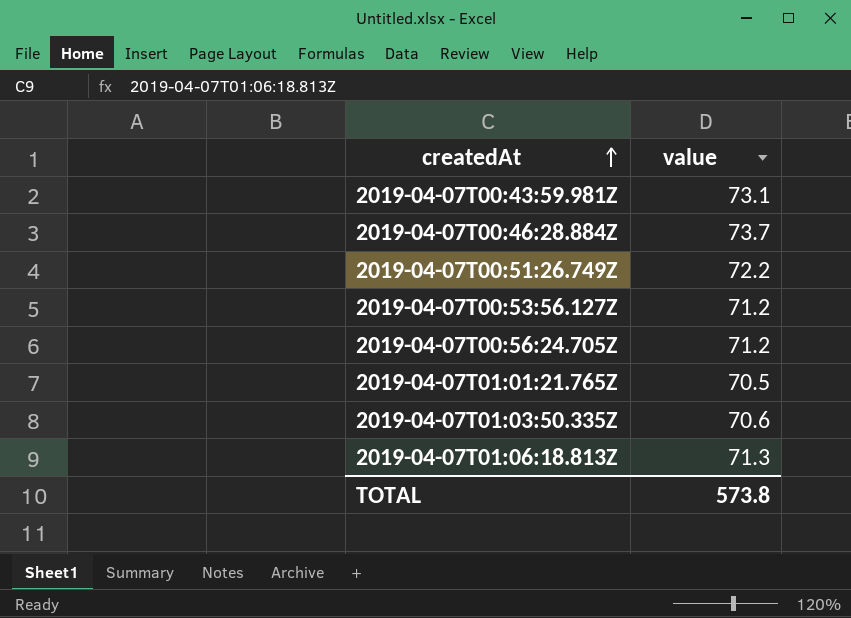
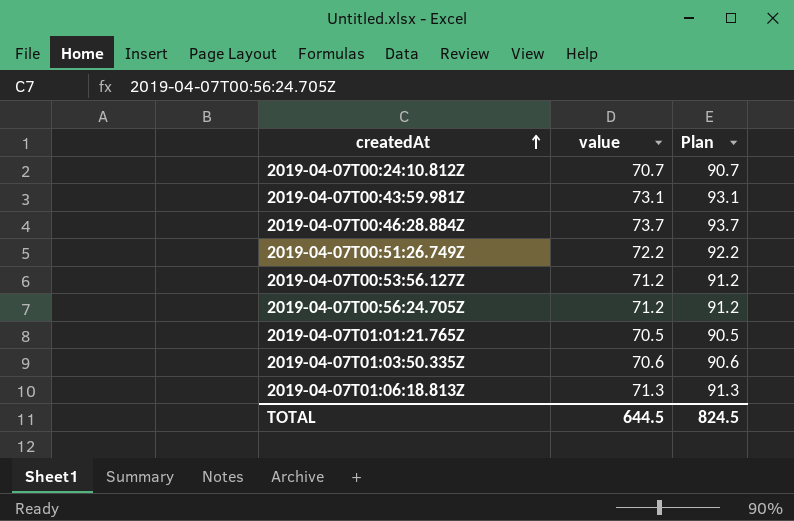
column Plan | formula: none -> [value] + 20
row 2019-04-07T00:24:10.812Z: none -> 70.7 | 90.7
TOTAL | value: 573.8 -> 644.5

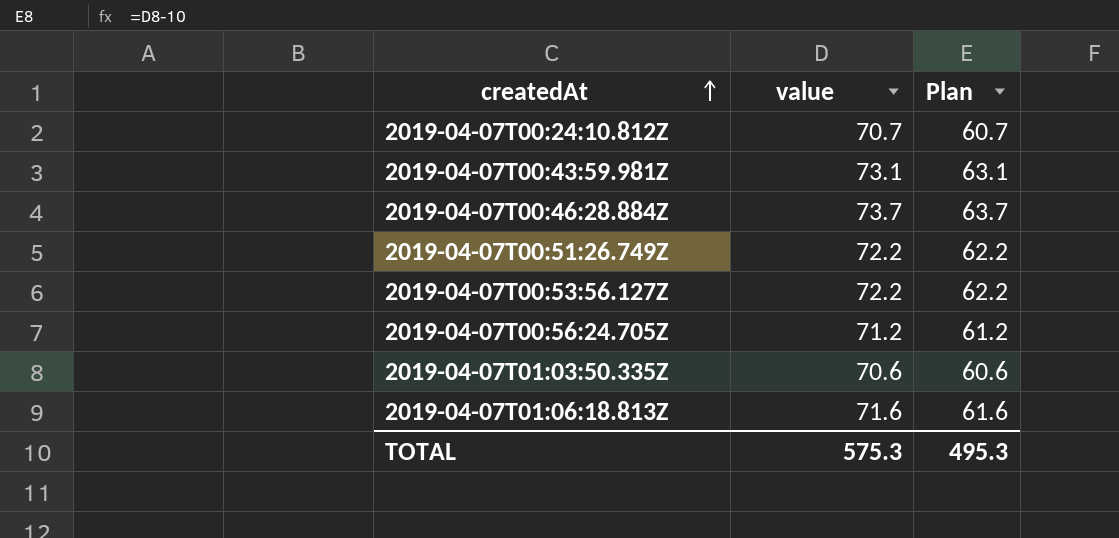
column Plan | formula: [value] + 20 -> [value] - 10
row 2019-04-07T01:01:21.765Z: 70.5 | 90.5 -> none
2019-04-07T00:53:56.127Z | value: 71.2 -> 72.2
2019-04-07T01:06:18.813Z | value: 71.3 -> 71.6
TOTAL | value: 644.5 -> 575.3
TOTAL | Plan: 824.5 -> 495.3

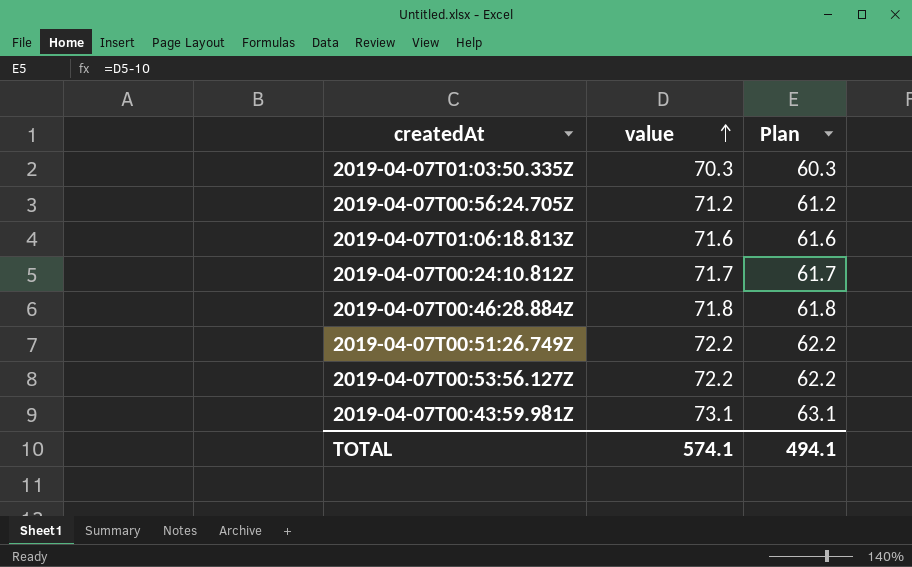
row order: createdAt ascending -> value ascending
2019-04-07T01:03:50.335Z | value: 70.6 -> 70.3
2019-04-07T01:03:50.335Z | Plan: 60.6 -> 60.3
2019-04-07T00:24:10.812Z | value: 70.7 -> 71.7
2019-04-07T00:24:10.812Z | Plan: 60.7 -> 61.7
2019-04-07T00:46:28.884Z | value: 73.7 -> 71.8
2019-04-07T00:46:28.884Z | Plan: 63.7 -> 61.8
TOTAL | value: 575.3 -> 574.1
TOTAL | Plan: 495.3 -> 494.1

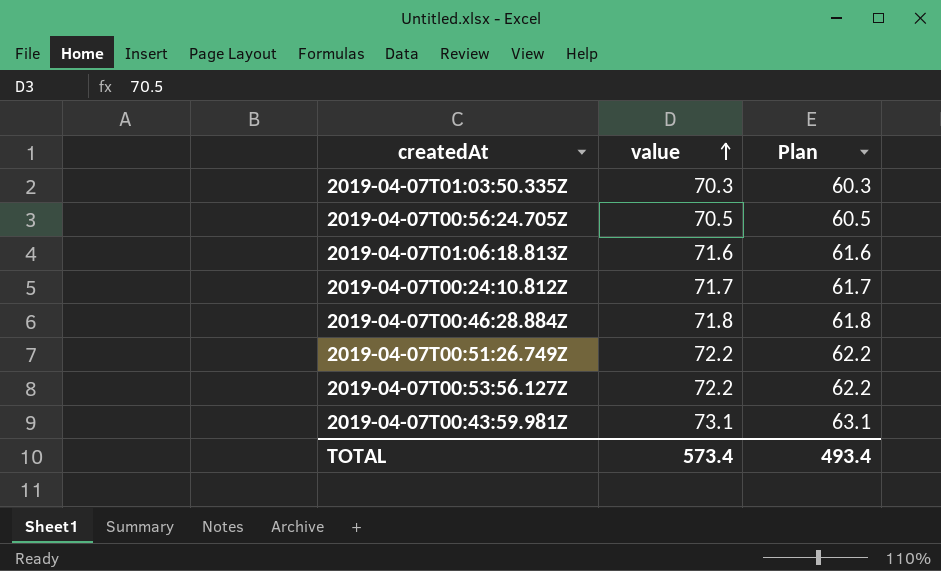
2019-04-07T00:56:24.705Z | value: 71.2 -> 70.5
2019-04-07T00:56:24.705Z | Plan: 61.2 -> 60.5
TOTAL | value: 574.1 -> 573.4
TOTAL | Plan: 494.1 -> 493.4

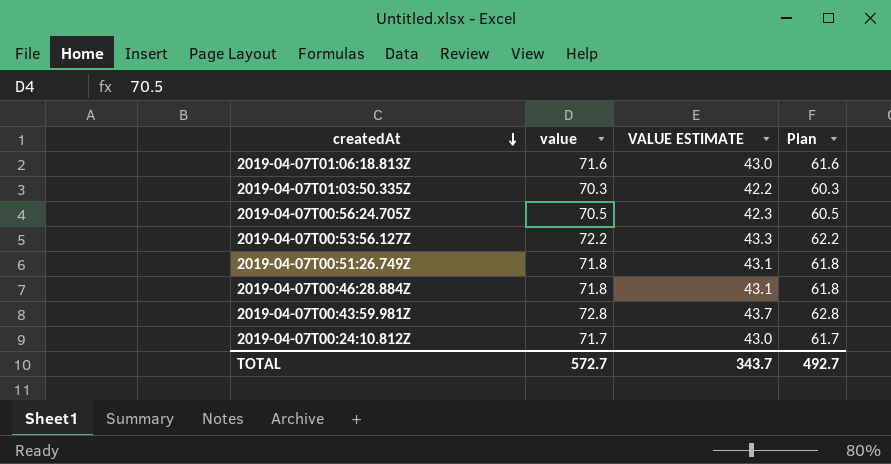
row order: value ascending -> createdAt descending
column VALUE ESTIMATE | formula: none -> [value] * 0.6
2019-04-07T00:51:26.749Z | value: 72.2 -> 71.8
2019-04-07T00:51:26.749Z | Plan: 62.2 -> 61.8
2019-04-07T00:43:59.981Z | value: 73.1 -> 72.8
2019-04-07T00:43:59.981Z | Plan: 63.1 -> 62.8
TOTAL | value: 573.4 -> 572.7
TOTAL | Plan: 493.4 -> 492.7

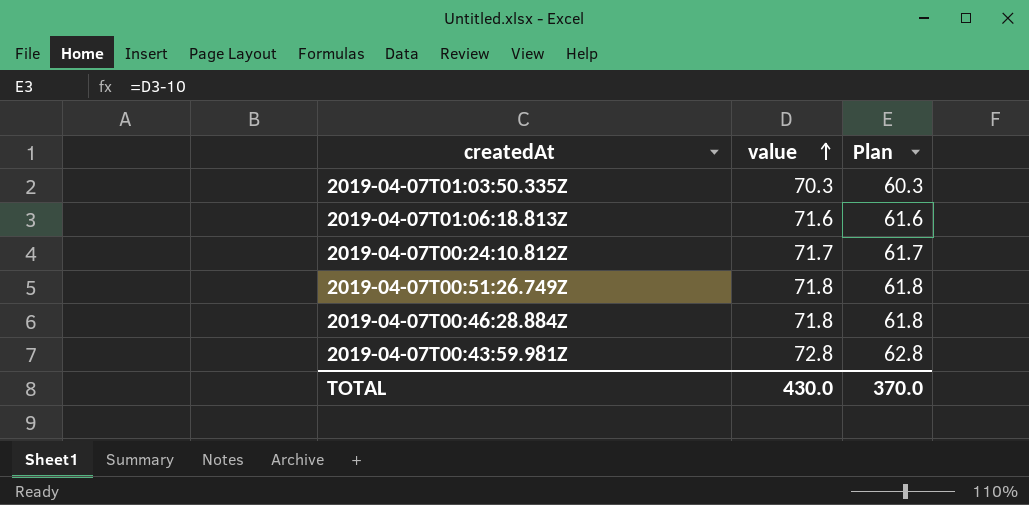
row order: createdAt descending -> value ascending
column VALUE ESTIMATE | formula: [value] * 0.6 -> none
row 2019-04-07T00:56:24.705Z: 70.5 | 42.3 | 60.5 -> none
row 2019-04-07T00:53:56.127Z: 72.2 | 43.3 | 62.2 -> none
TOTAL | value: 572.7 -> 430.0
TOTAL | Plan: 492.7 -> 370.0

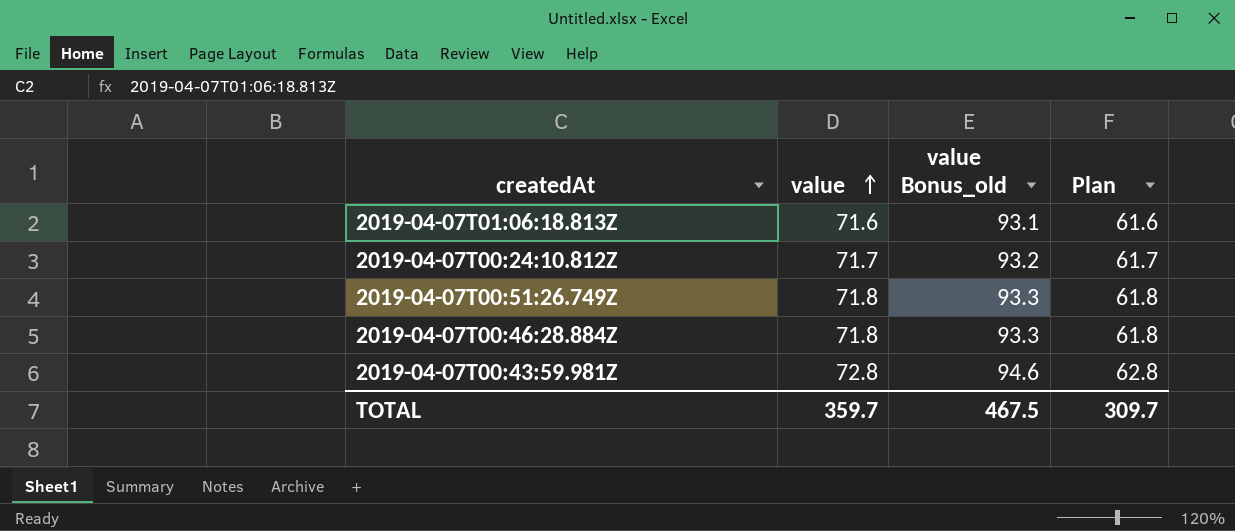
column value Bonus_old | formula: none -> [value] * 1.3
row 2019-04-07T01:03:50.335Z: 70.3 | 60.3 -> none
TOTAL | value: 430.0 -> 359.7
TOTAL | Plan: 370.0 -> 309.7

